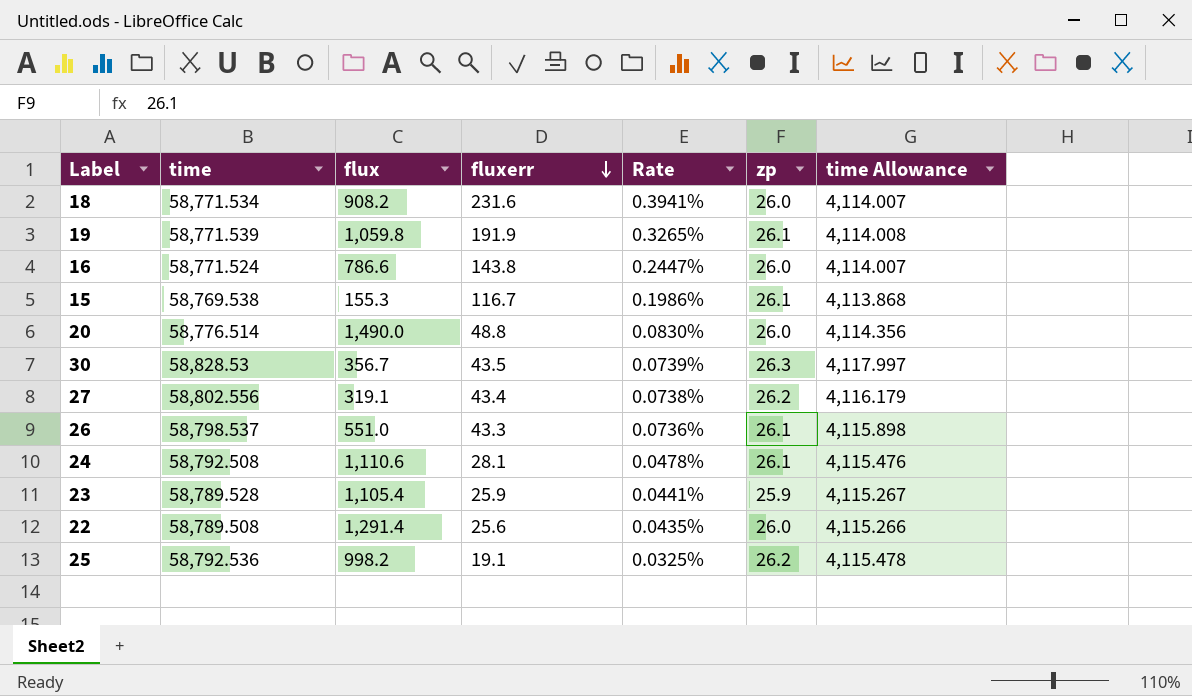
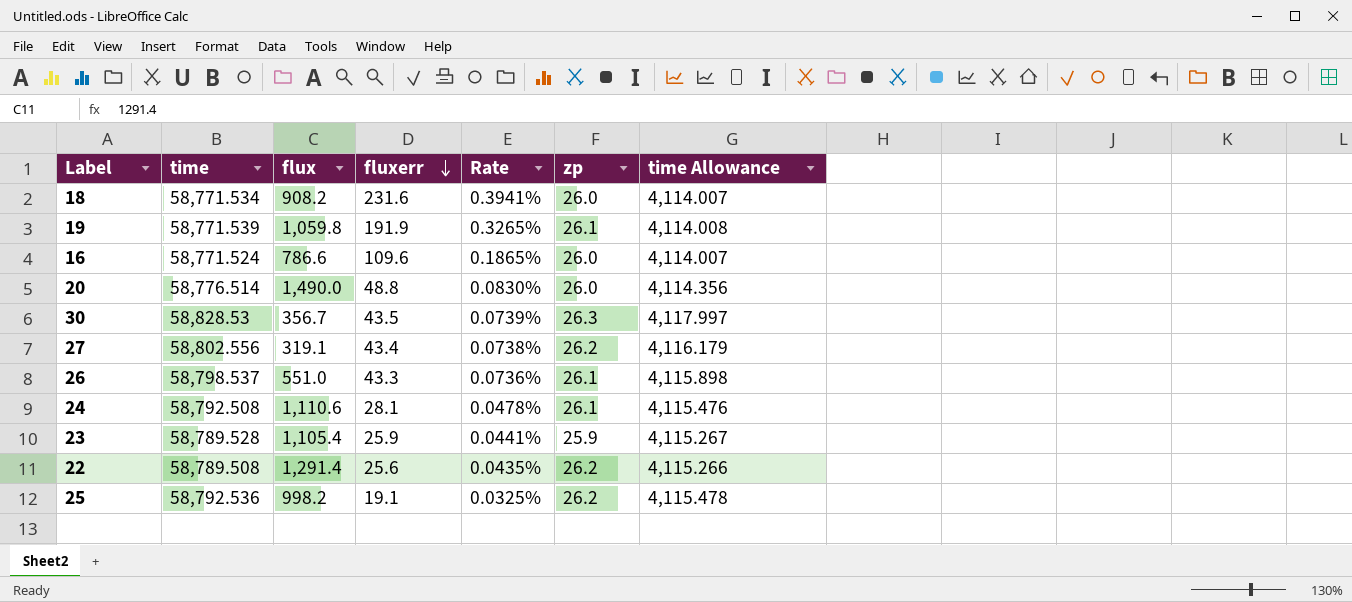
row 15: 58,769.538 | 155.3 | 116.7 | 0.1986% | 26.1 | 4,113.868 -> none
16 | fluxerr: 143.8 -> 109.6
16 | Rate: 0.2447% -> 0.1865%
22 | zp: 26.0 -> 26.2

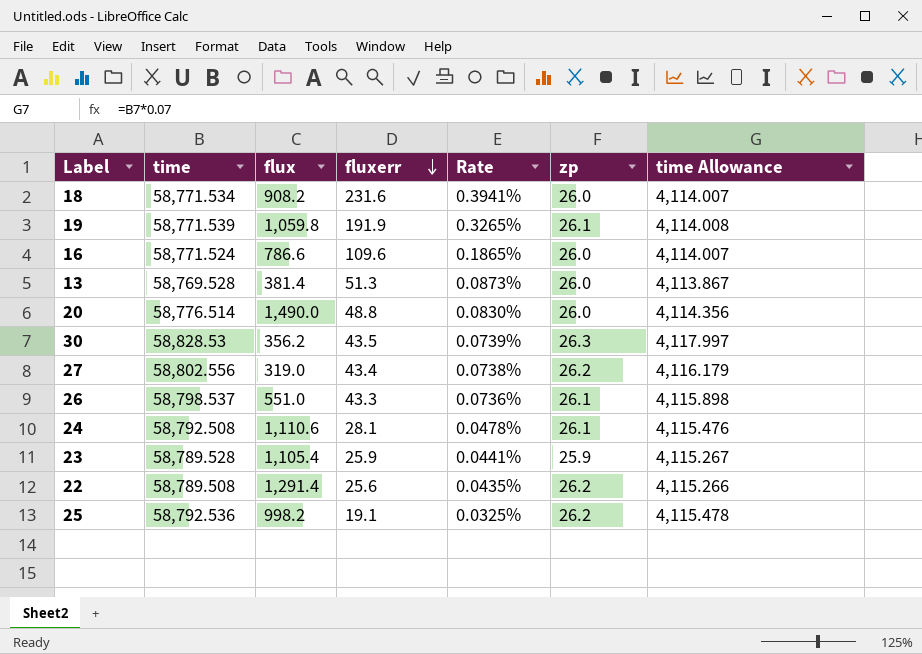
row 13: none -> 58,769.528 | 381.4 | 51.3 | 0.0873% | 26.0 | 4,113.867
30 | flux: 356.7 -> 356.2
27 | flux: 319.1 -> 319.0

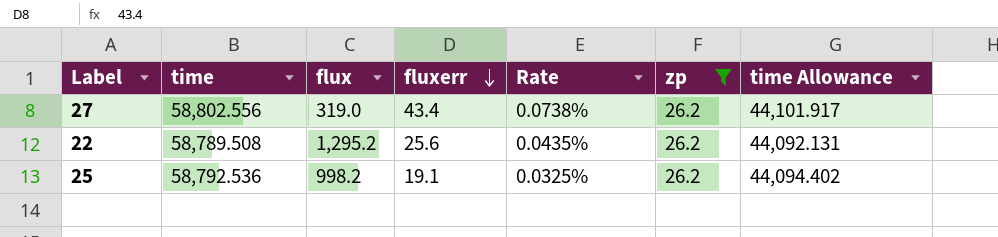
filter: none -> zp = 26.2
column time Allowance | formula: [time] * 0.07 -> [time] * 0.75
22 | flux: 1,291.4 -> 1,295.2

